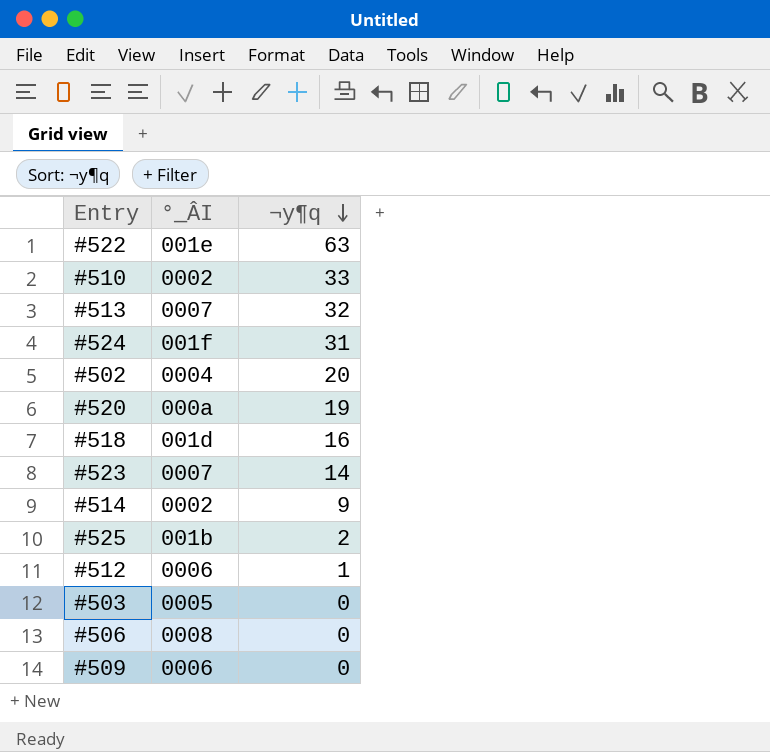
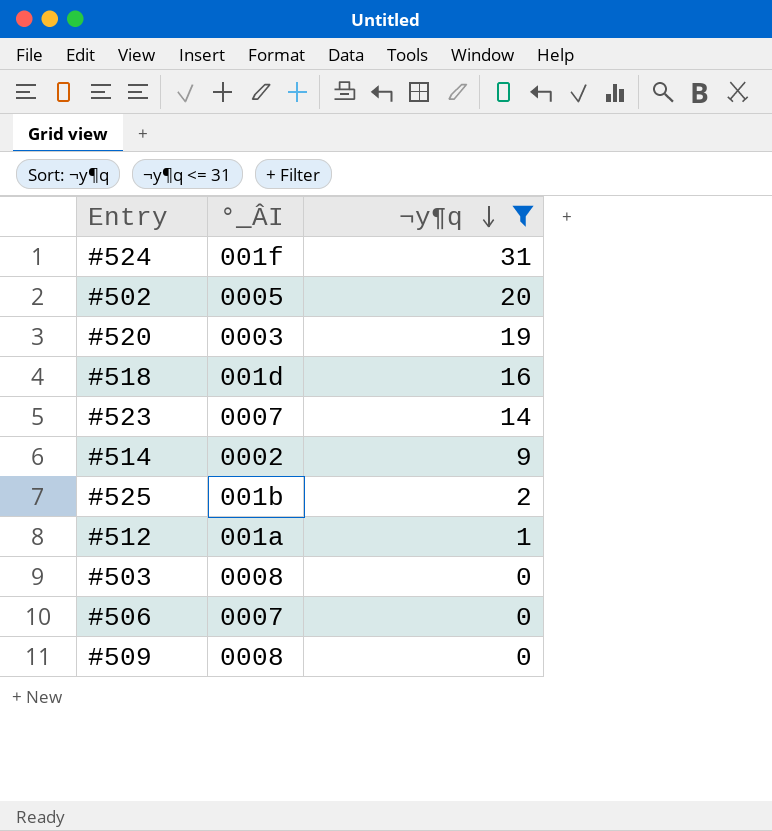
filter: none -> ¬y¶q <= 31
#502 | °_ÂI: 0004 -> 0005
#520 | °_ÂI: 000a -> 0003
#512 | °_ÂI: 0006 -> 001a
#503 | °_ÂI: 0005 -> 0008
#506 | °_ÂI: 0008 -> 0007
#509 | °_ÂI: 0006 -> 0008

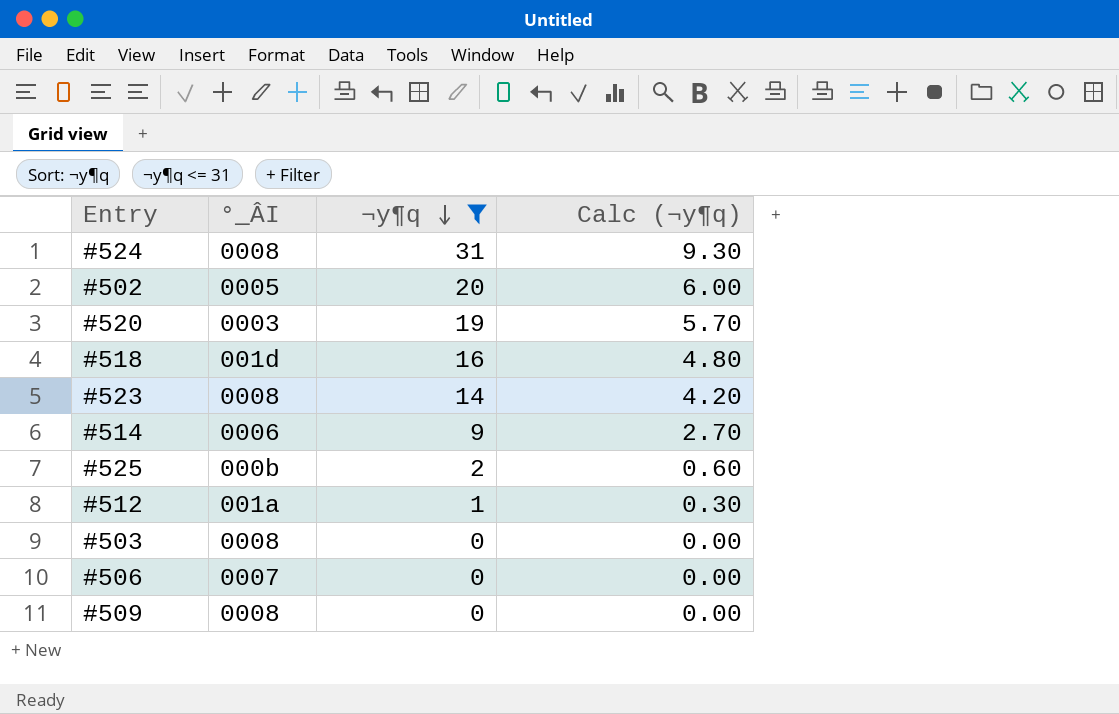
column Calc (¬y¶q) | formula: none -> [¬y¶q] * 0.3
#524 | °_ÂI: 001f -> 0008
#523 | °_ÂI: 0007 -> 0008
#514 | °_ÂI: 0002 -> 0006
#525 | °_ÂI: 001b -> 000b

